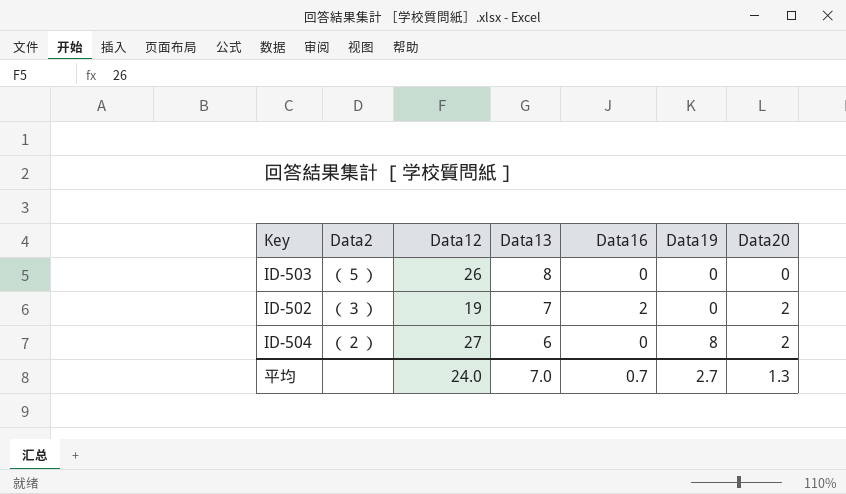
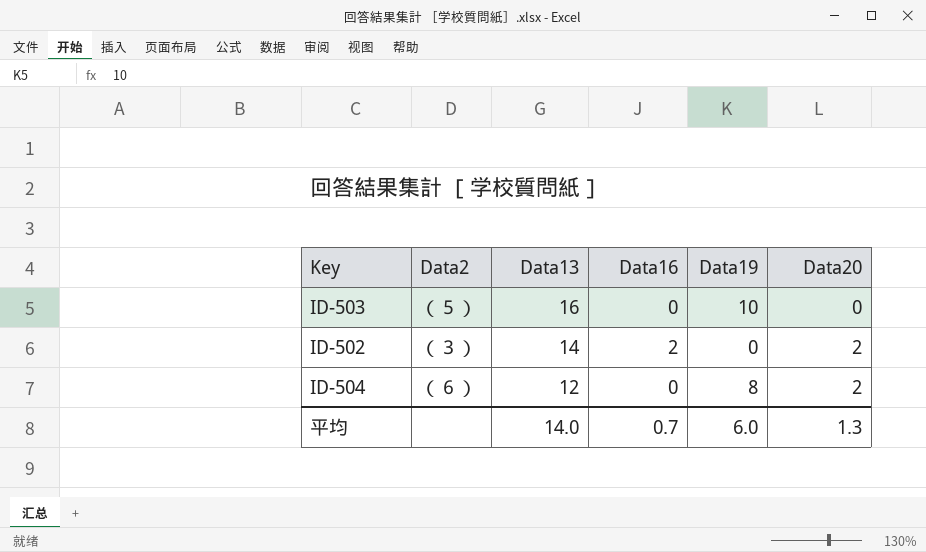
column Data12 | position: 3 -> none
ID-503 | Data13: 8 -> 16
ID-503 | Data19: 0 -> 10
ID-502 | Data13: 7 -> 14
ID-504 | Data2: （２） -> （６）
ID-504 | Data13: 6 -> 12
平均 | Data13: 7.0 -> 14.0
平均 | Data19: 2.7 -> 6.0

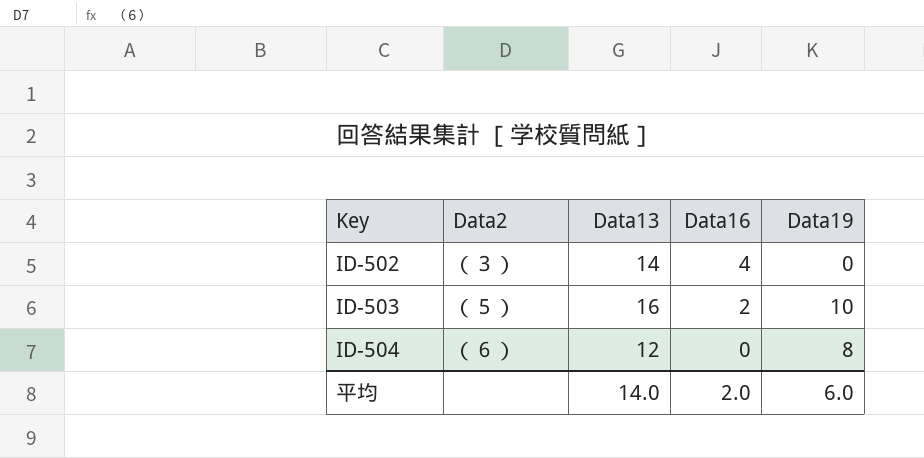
row order: Data13 descending -> Key ascending
column Data20 | position: 6 -> none
ID-502 | Data16: 2 -> 4
ID-503 | Data16: 0 -> 2
平均 | Data16: 0.7 -> 2.0

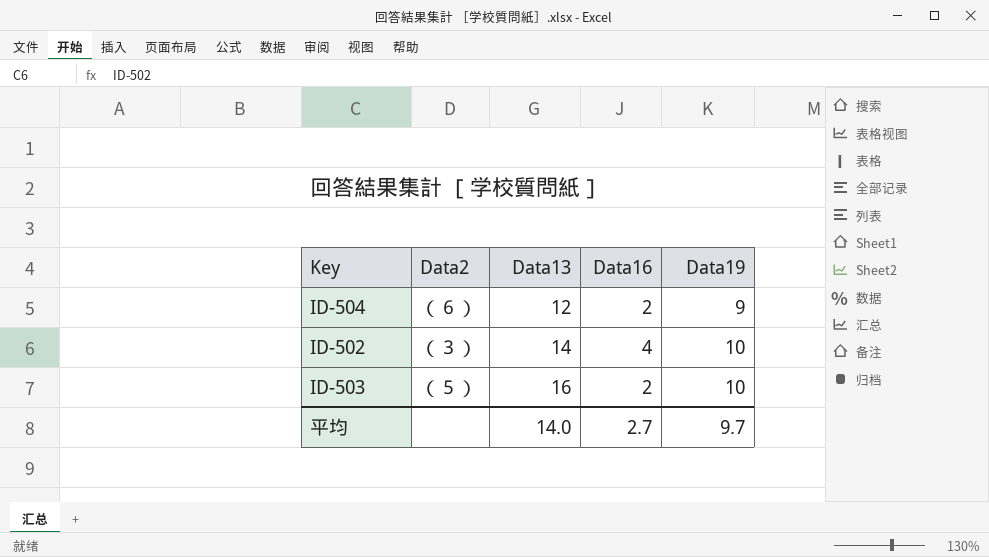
row order: Key ascending -> Data13 ascending
ID-504 | Data16: 0 -> 2
ID-504 | Data19: 8 -> 9
ID-502 | Data19: 0 -> 10
平均 | Data16: 2.0 -> 2.7
平均 | Data19: 6.0 -> 9.7

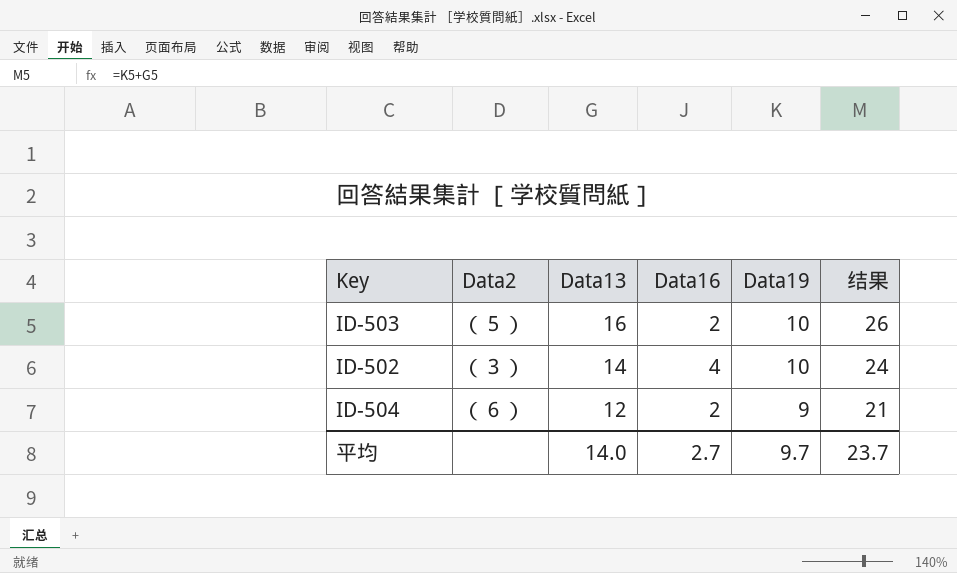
row order: Data13 ascending -> Data13 descending
column 结果 | formula: none -> [Data13] + [Data19]

